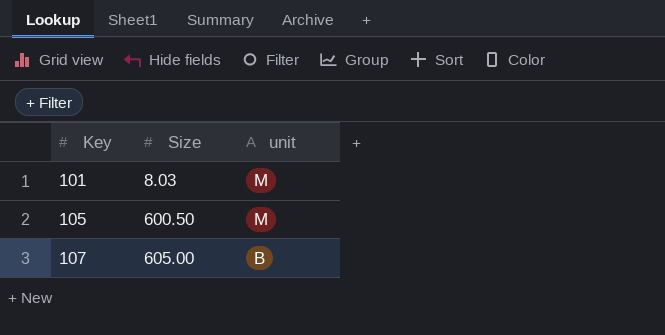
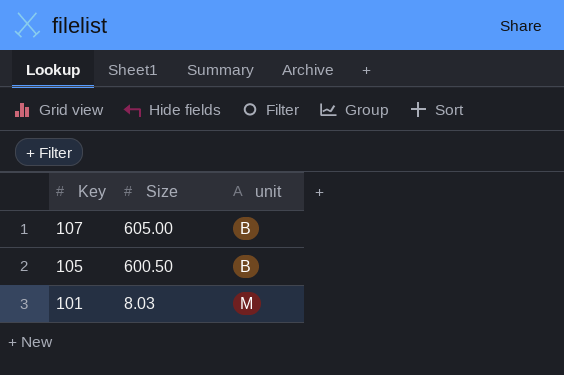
row order: Key ascending -> Key descending
105 | unit: M -> B

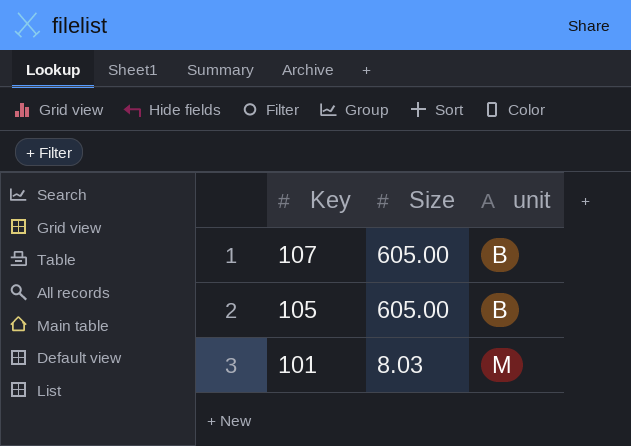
105 | Size: 600.50 -> 605.00

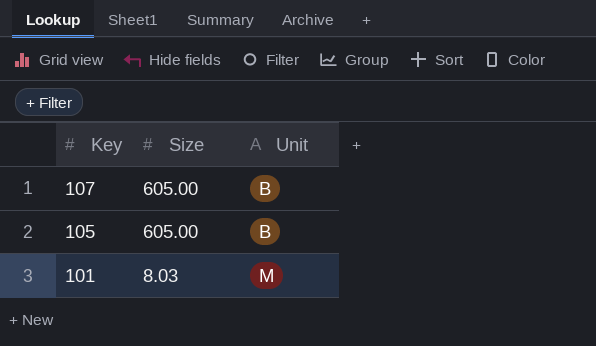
column name: unit -> Unit

